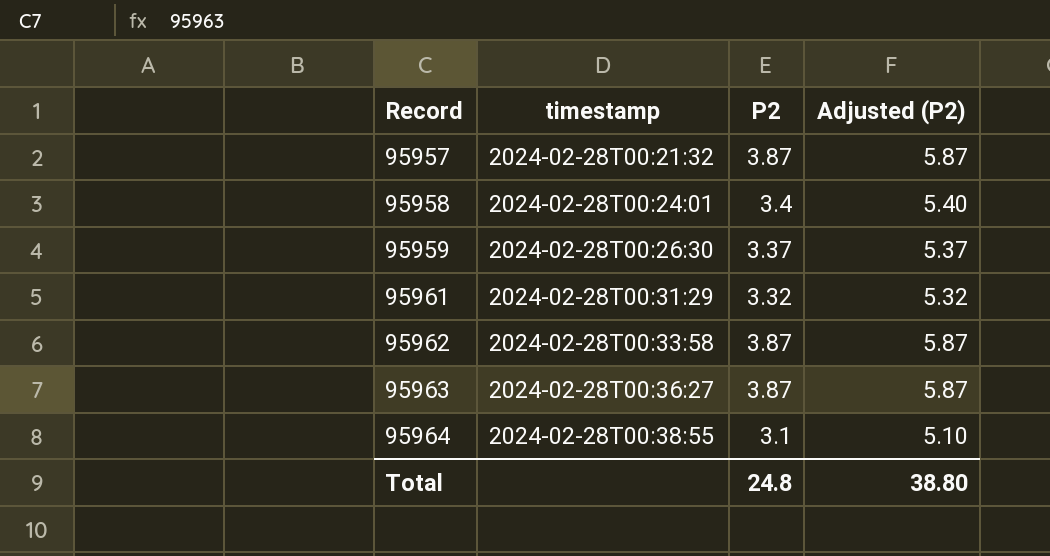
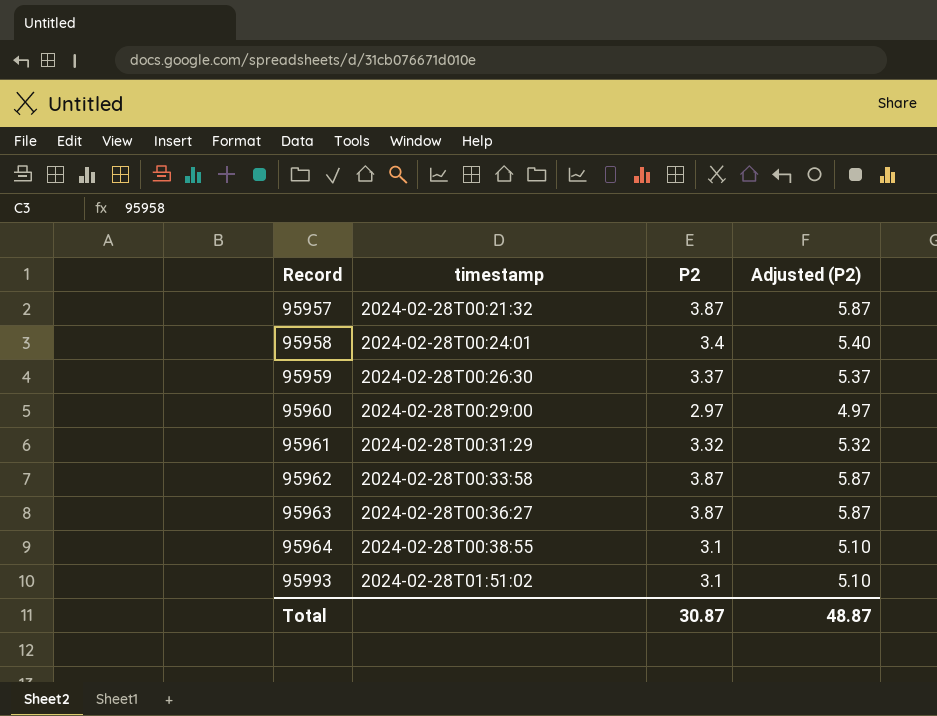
row 95960: none -> 2024-02-28T00:29:00 | 2.97 | 4.97
row 95993: none -> 2024-02-28T01:51:02 | 3.1 | 5.10
Total | P2: 24.8 -> 30.87
Total | Adjusted (P2): 38.80 -> 48.87

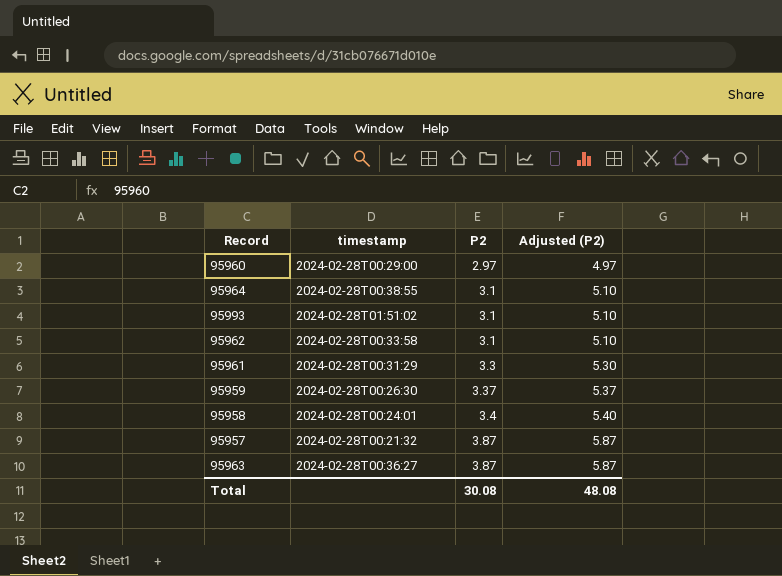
row order: Record ascending -> P2 ascending
95962 | P2: 3.87 -> 3.1
95962 | Adjusted (P2): 5.87 -> 5.10
95961 | P2: 3.32 -> 3.3
95961 | Adjusted (P2): 5.32 -> 5.30
Total | P2: 30.87 -> 30.08
Total | Adjusted (P2): 48.87 -> 48.08

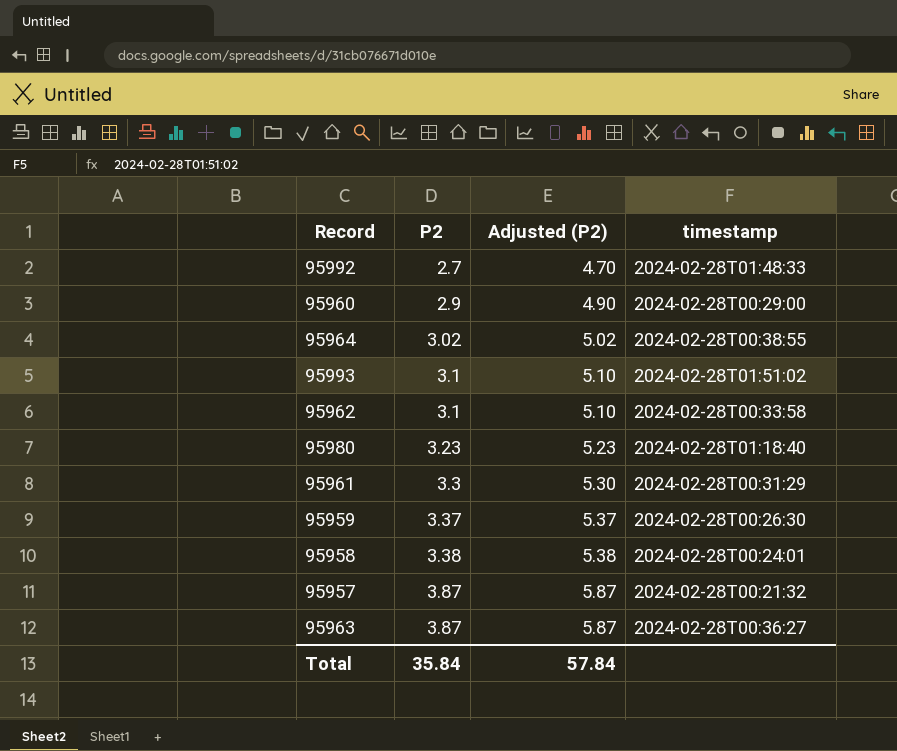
column timestamp | position: 2 -> 4
row 95992: none -> 2.7 | 4.70 | 2024-02-28T01:48:33
95960 | P2: 2.97 -> 2.9
95960 | Adjusted (P2): 4.97 -> 4.90
95964 | P2: 3.1 -> 3.02
95964 | Adjusted (P2): 5.10 -> 5.02
row 95980: none -> 3.23 | 5.23 | 2024-02-28T01:18:40
95958 | P2: 3.4 -> 3.38
95958 | Adjusted (P2): 5.40 -> 5.38
Total | P2: 30.08 -> 35.84
Total | Adjusted (P2): 48.08 -> 57.84

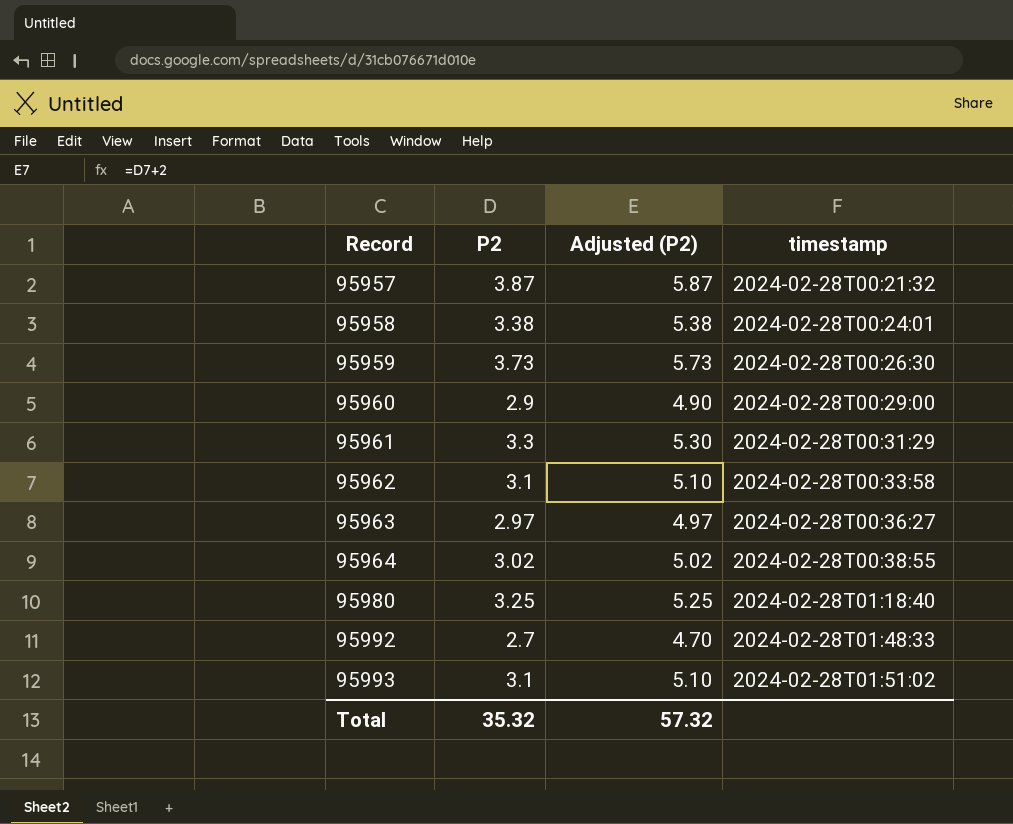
row order: P2 ascending -> Record ascending
95959 | P2: 3.37 -> 3.73
95959 | Adjusted (P2): 5.37 -> 5.73
95963 | P2: 3.87 -> 2.97
95963 | Adjusted (P2): 5.87 -> 4.97
95980 | P2: 3.23 -> 3.25
95980 | Adjusted (P2): 5.23 -> 5.25
Total | P2: 35.84 -> 35.32
Total | Adjusted (P2): 57.84 -> 57.32

